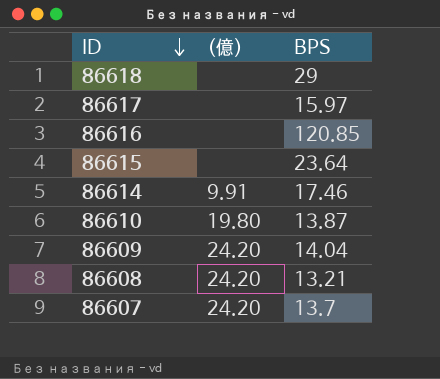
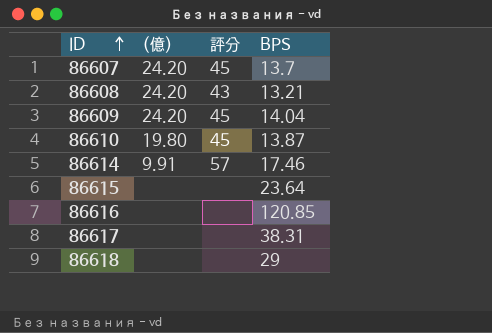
row order: ID descending -> ID ascending
column 評分 | position: none -> 3
86617 | BPS: 15.97 -> 38.31

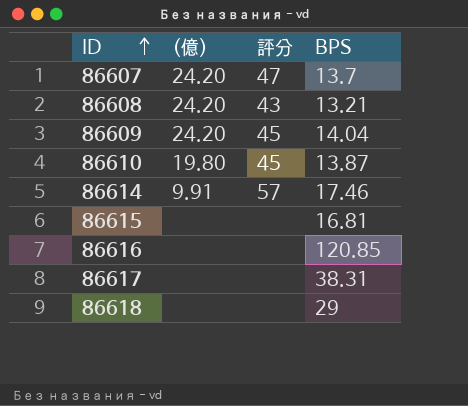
86607 | 評分: 45 -> 47
86615 | BPS: 23.64 -> 16.81

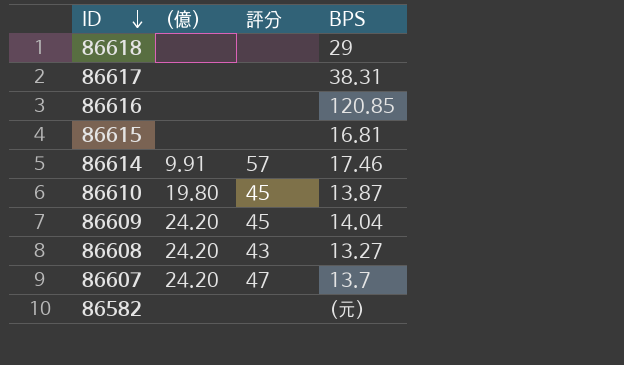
row order: ID ascending -> ID descending
86608 | BPS: 13.21 -> 13.27
row 86582: none -> none | none | (元)

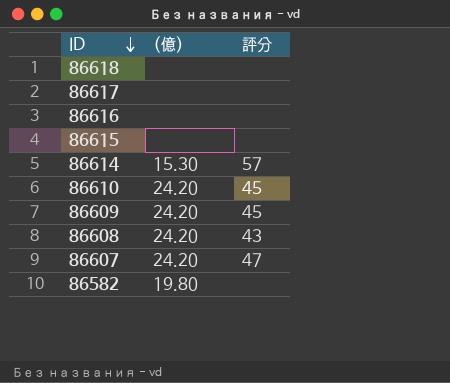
column BPS | position: 4 -> none
86614 | (億): 9.91 -> 15.30
86610 | (億): 19.80 -> 24.20
86582 | (億): none -> 19.80

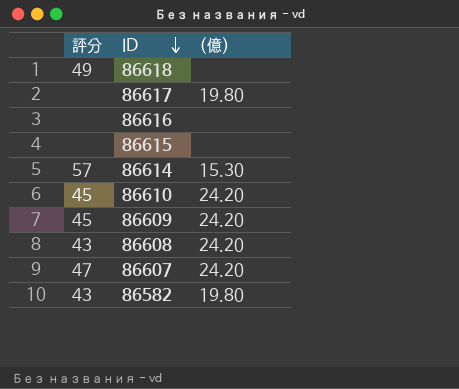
column 評分 | position: 3 -> 1
86618 | 評分: none -> 49
86617 | (億): none -> 19.80
86582 | 評分: none -> 43

